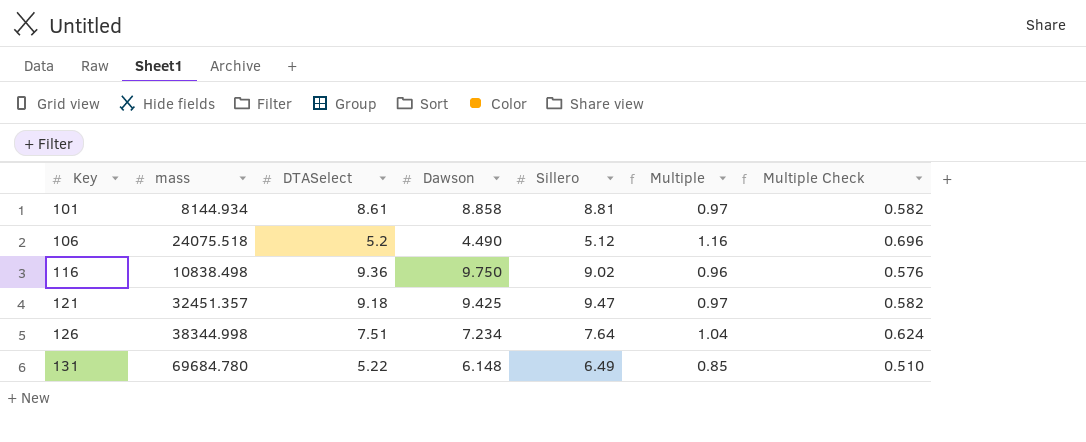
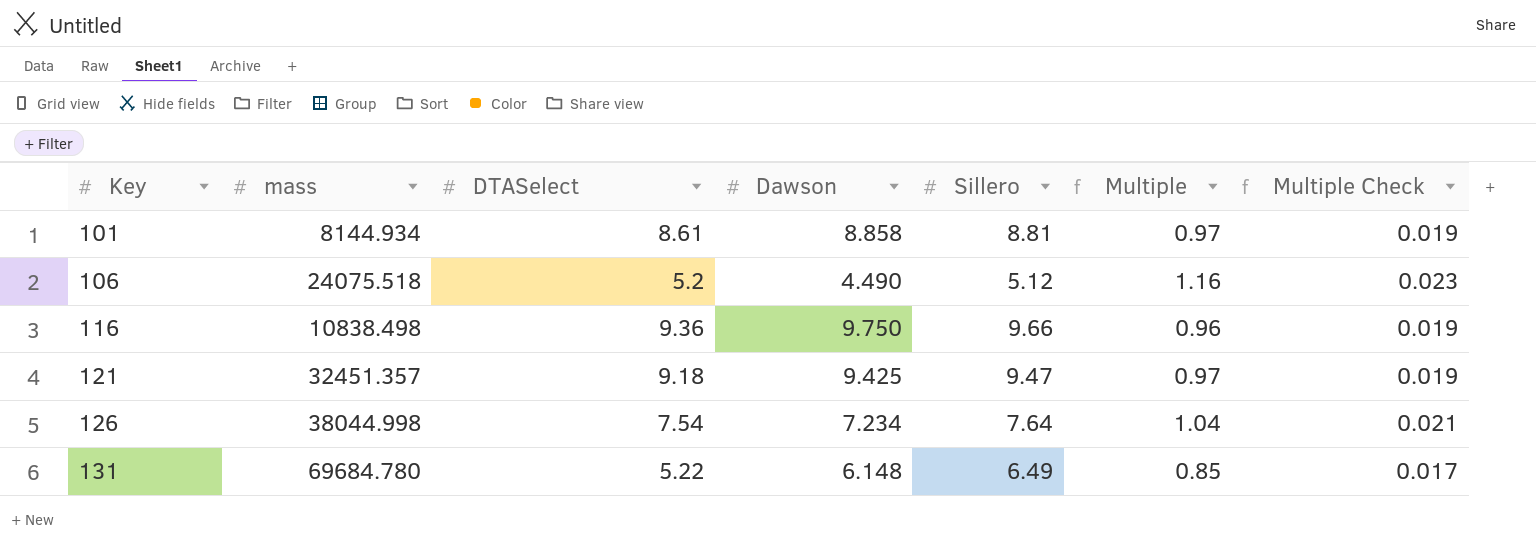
column Multiple Check | formula: [Multiple] * 0.6 -> [Multiple] * 0.02
116 | Sillero: 9.02 -> 9.66
126 | mass: 38344.998 -> 38044.998
126 | DTASelect: 7.51 -> 7.54

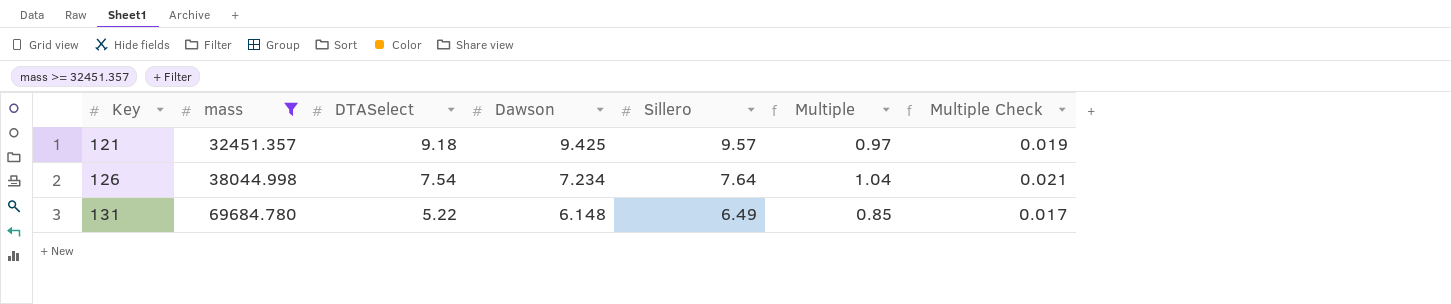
filter: none -> mass >= 32451.357
121 | Sillero: 9.47 -> 9.57

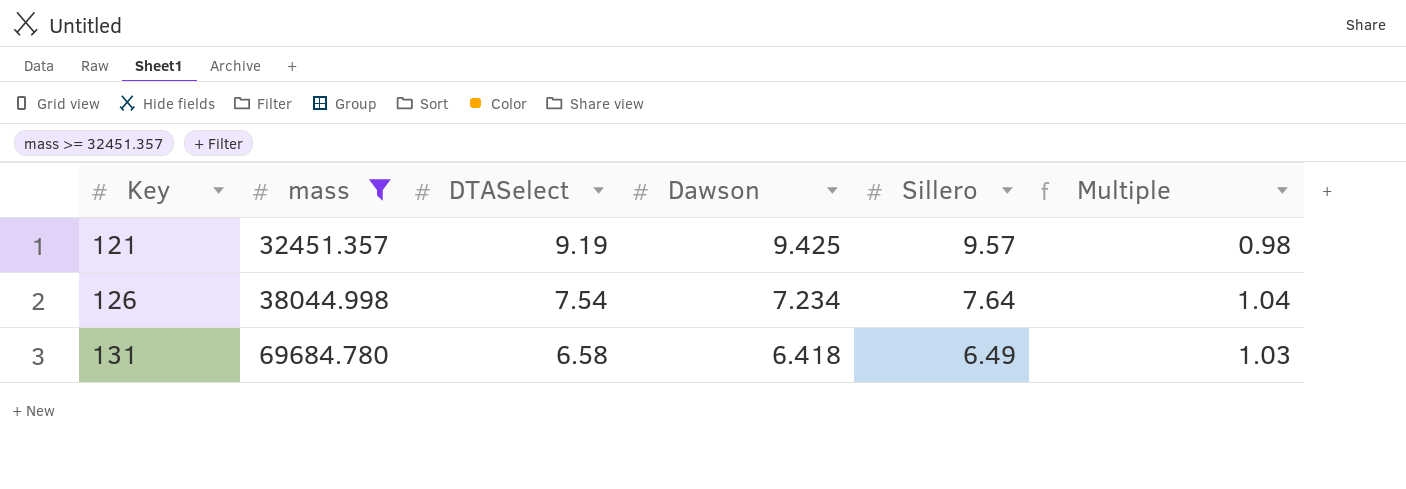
column Multiple Check | formula: [Multiple] * 0.02 -> none
121 | DTASelect: 9.18 -> 9.19
121 | Multiple: 0.97 -> 0.98
131 | DTASelect: 5.22 -> 6.58
131 | Dawson: 6.148 -> 6.418
131 | Multiple: 0.85 -> 1.03

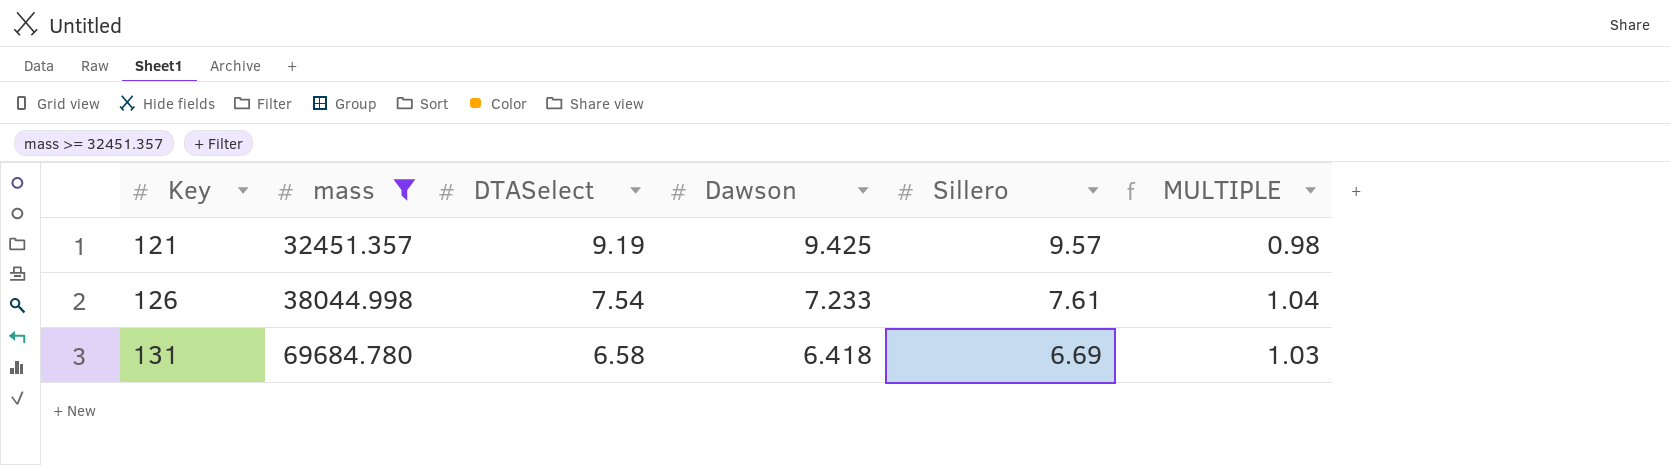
column name: Multiple -> MULTIPLE
126 | Dawson: 7.234 -> 7.233
126 | Sillero: 7.64 -> 7.61
131 | Sillero: 6.49 -> 6.69

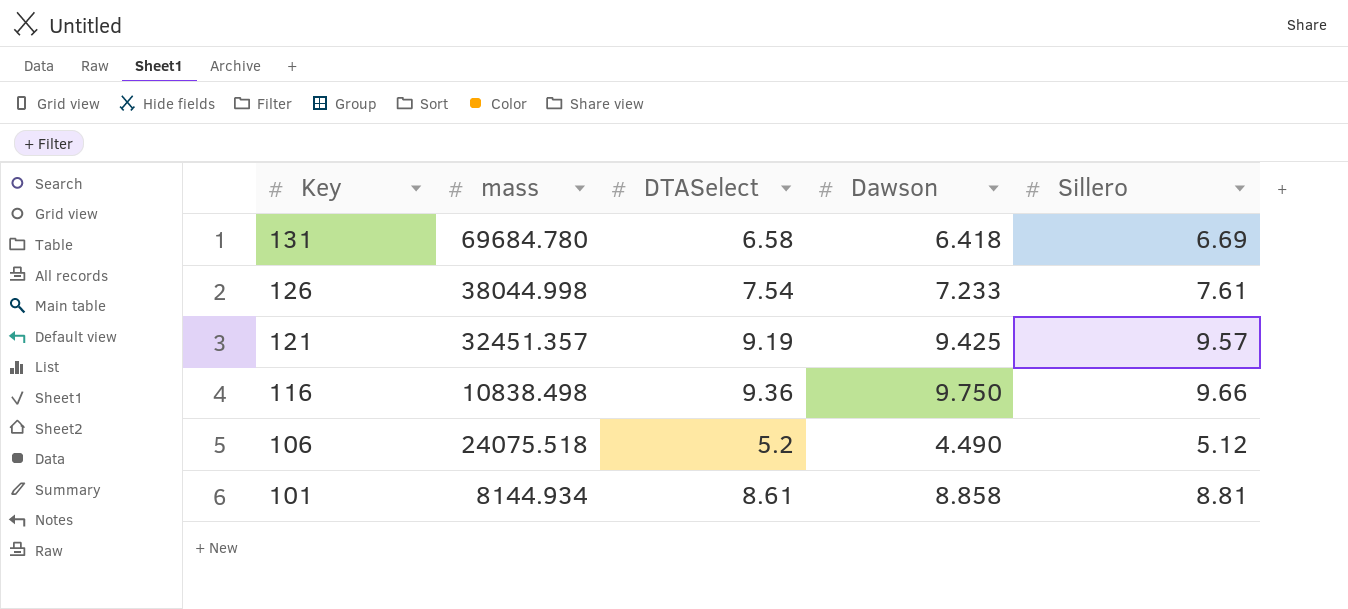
filter: mass >= 32451.357 -> none
row order: Key ascending -> Key descending
column MULTIPLE | formula: [DTASelect] / [Dawson] -> none

